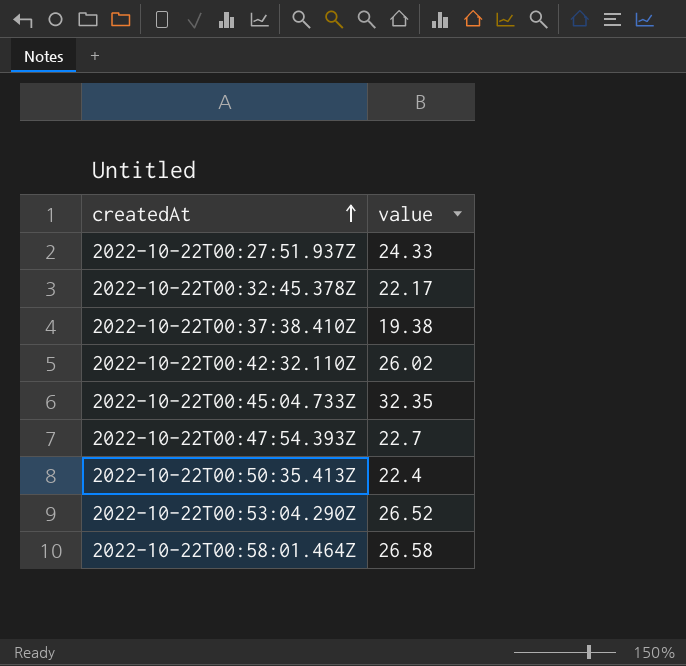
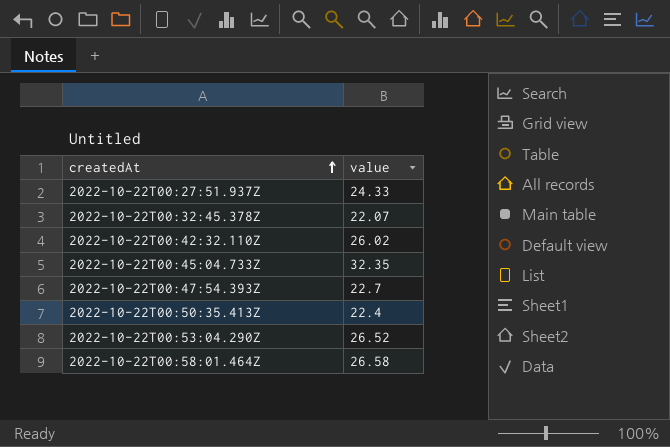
row 2022-10-22T00:37:38.410Z: 19.38 -> none
2022-10-22T00:32:45.378Z | value: 22.17 -> 22.07

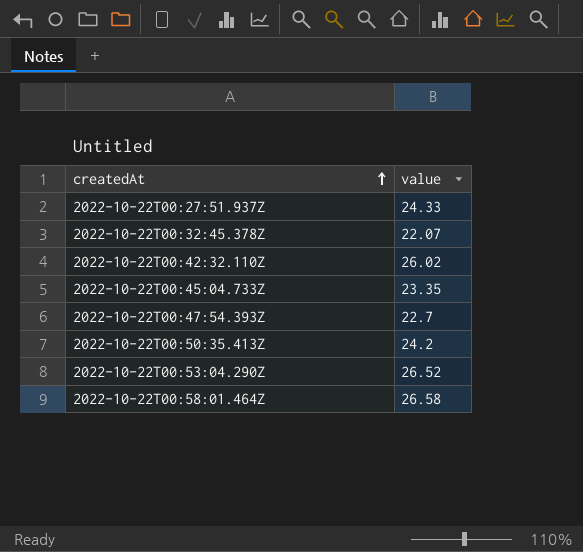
2022-10-22T00:45:04.733Z | value: 32.35 -> 23.35
2022-10-22T00:50:35.413Z | value: 22.4 -> 24.2

